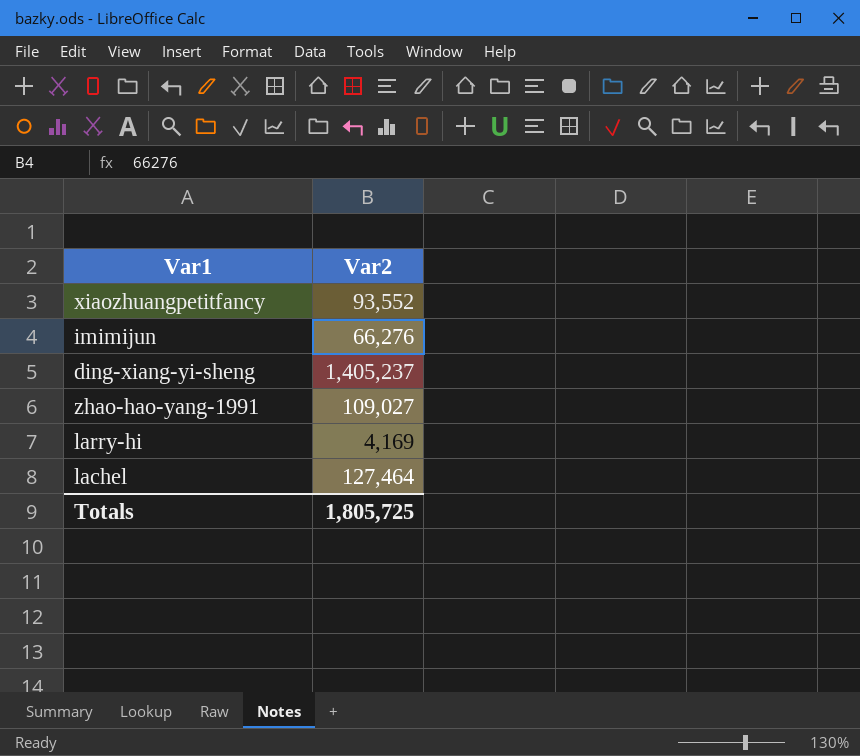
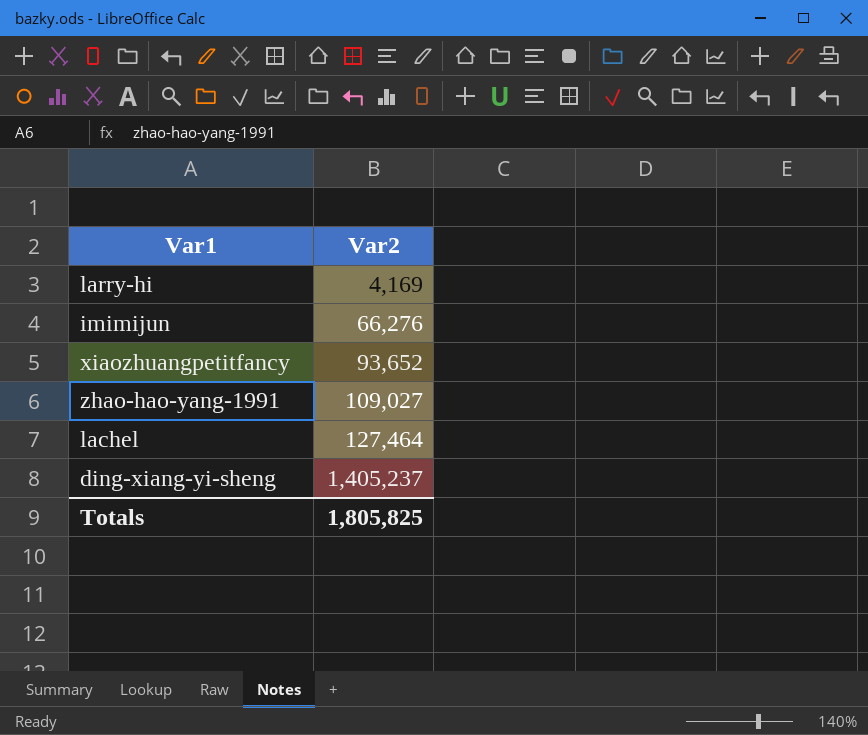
row order: none -> Var2 ascending
xiaozhuangpetitfancy | Var2: 93,552 -> 93,652
Totals | Var2: 1,805,725 -> 1,805,825

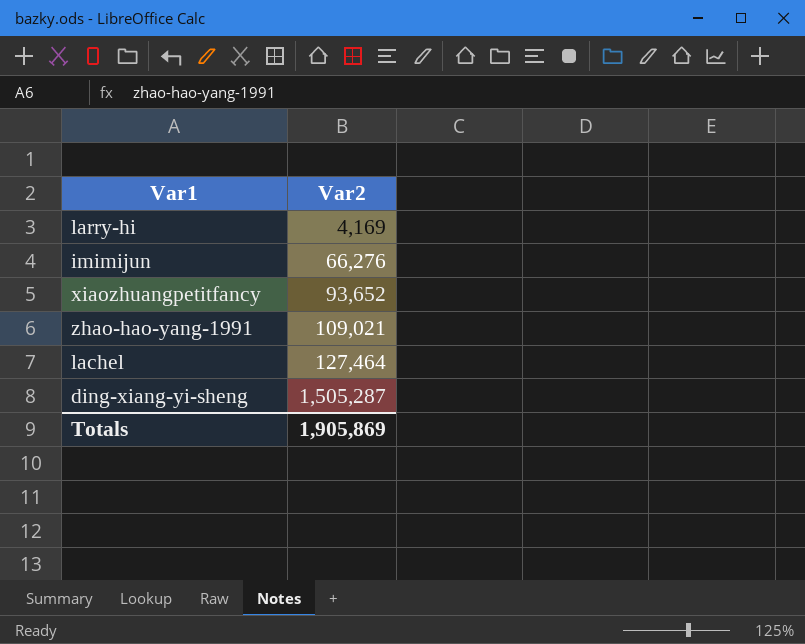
zhao-hao-yang-1991 | Var2: 109,027 -> 109,021
ding-xiang-yi-sheng | Var2: 1,405,237 -> 1,505,287
Totals | Var2: 1,805,825 -> 1,905,869

